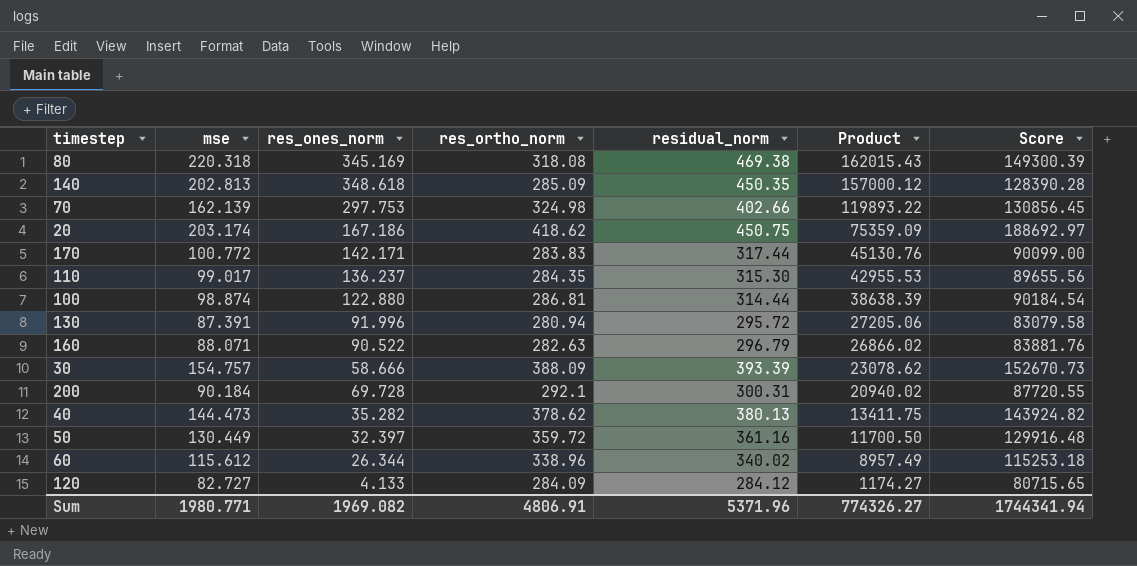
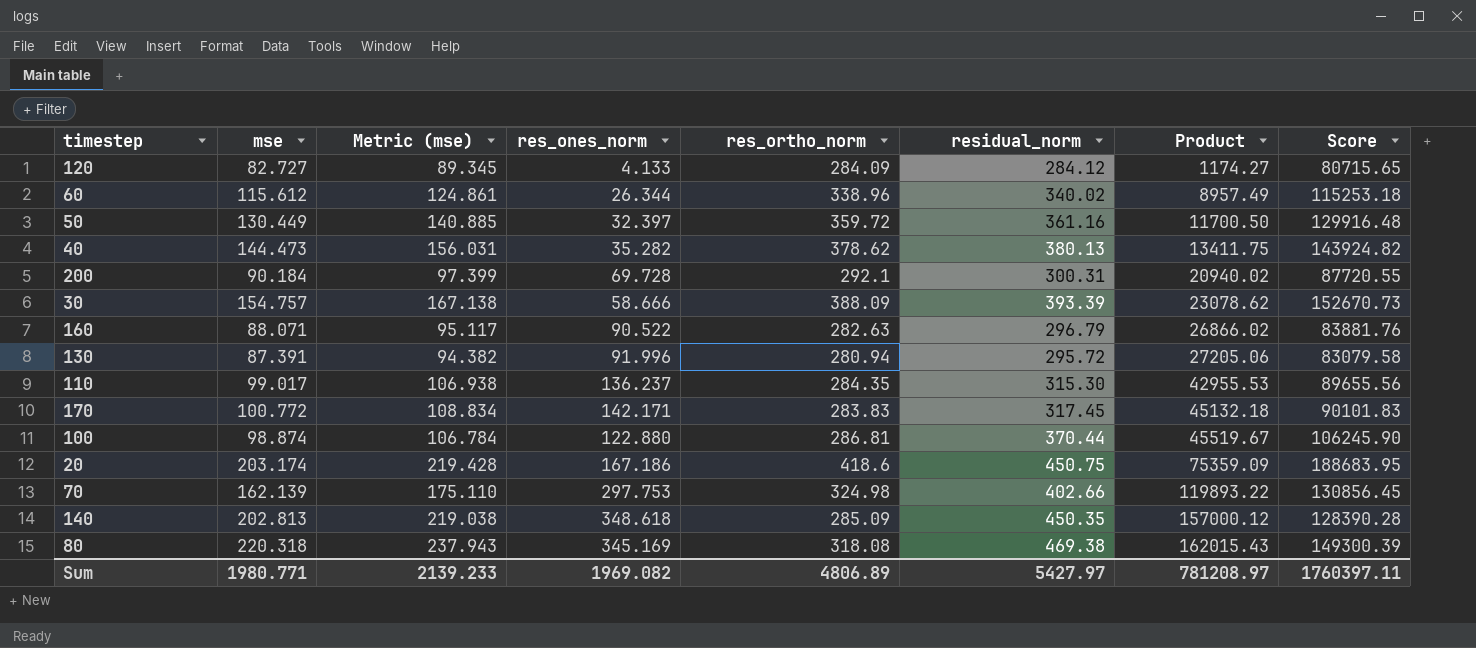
row order: Product descending -> Product ascending
column Metric (mse) | formula: none -> [mse] * 1.08
170 | residual_norm: 317.44 -> 317.45
170 | Product: 45130.76 -> 45132.18
170 | Score: 90099.00 -> 90101.83
100 | residual_norm: 314.44 -> 370.44
100 | Product: 38638.39 -> 45519.67
100 | Score: 90184.54 -> 106245.90
20 | res_ortho_norm: 418.62 -> 418.6
20 | Score: 188692.97 -> 188683.95
Sum | res_ortho_norm: 4806.91 -> 4806.89
Sum | residual_norm: 5371.96 -> 5427.97
Sum | Product: 774326.27 -> 781208.97
Sum | Score: 1744341.94 -> 1760397.11

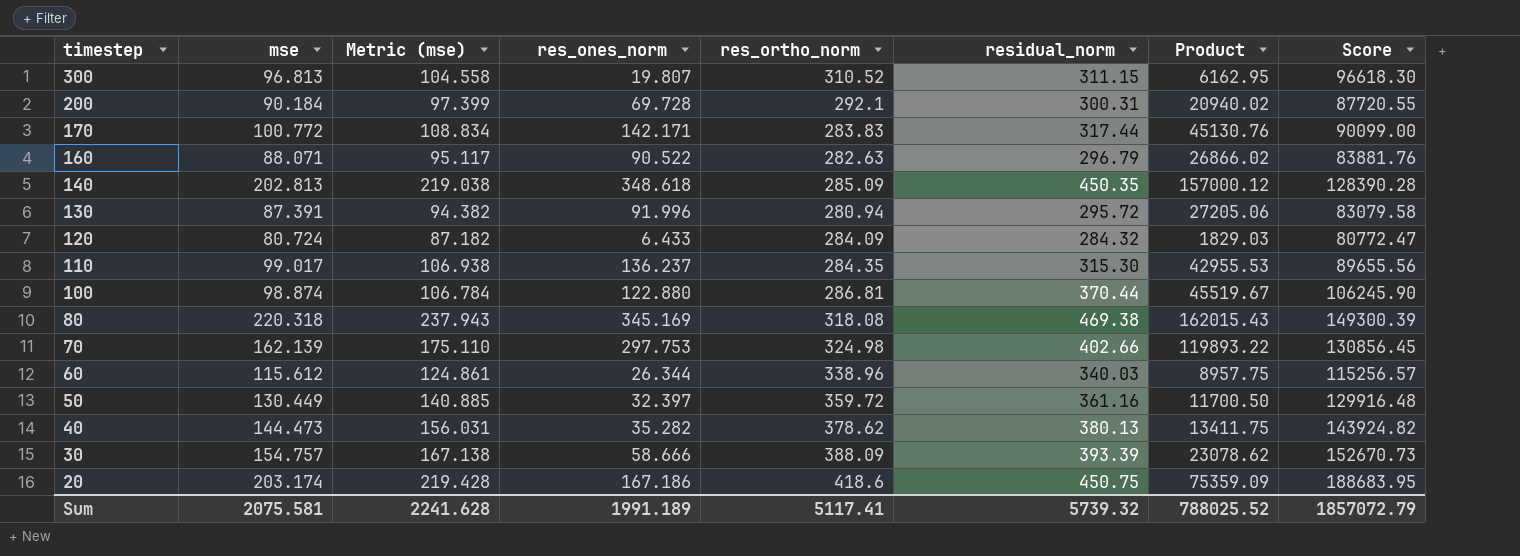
row order: Product ascending -> timestep descending
row 300: none -> 96.813 | 104.558 | 19.807 | 310.52 | 311.15 | 6162.95 | 96618.30
170 | residual_norm: 317.45 -> 317.44
170 | Product: 45132.18 -> 45130.76
170 | Score: 90101.83 -> 90099.00
120 | mse: 82.727 -> 80.724
120 | Metric (mse): 89.345 -> 87.182
120 | res_ones_norm: 4.133 -> 6.433
120 | residual_norm: 284.12 -> 284.32
120 | Product: 1174.27 -> 1829.03
120 | Score: 80715.65 -> 80772.47
60 | residual_norm: 340.02 -> 340.03
60 | Product: 8957.49 -> 8957.75
60 | Score: 115253.18 -> 115256.57
Sum | mse: 1980.771 -> 2075.581
Sum | Metric (mse): 2139.233 -> 2241.628
Sum | res_ones_norm: 1969.082 -> 1991.189
Sum | res_ortho_norm: 4806.89 -> 5117.41
Sum | residual_norm: 5427.97 -> 5739.32
Sum | Product: 781208.97 -> 788025.52
Sum | Score: 1760397.11 -> 1857072.79

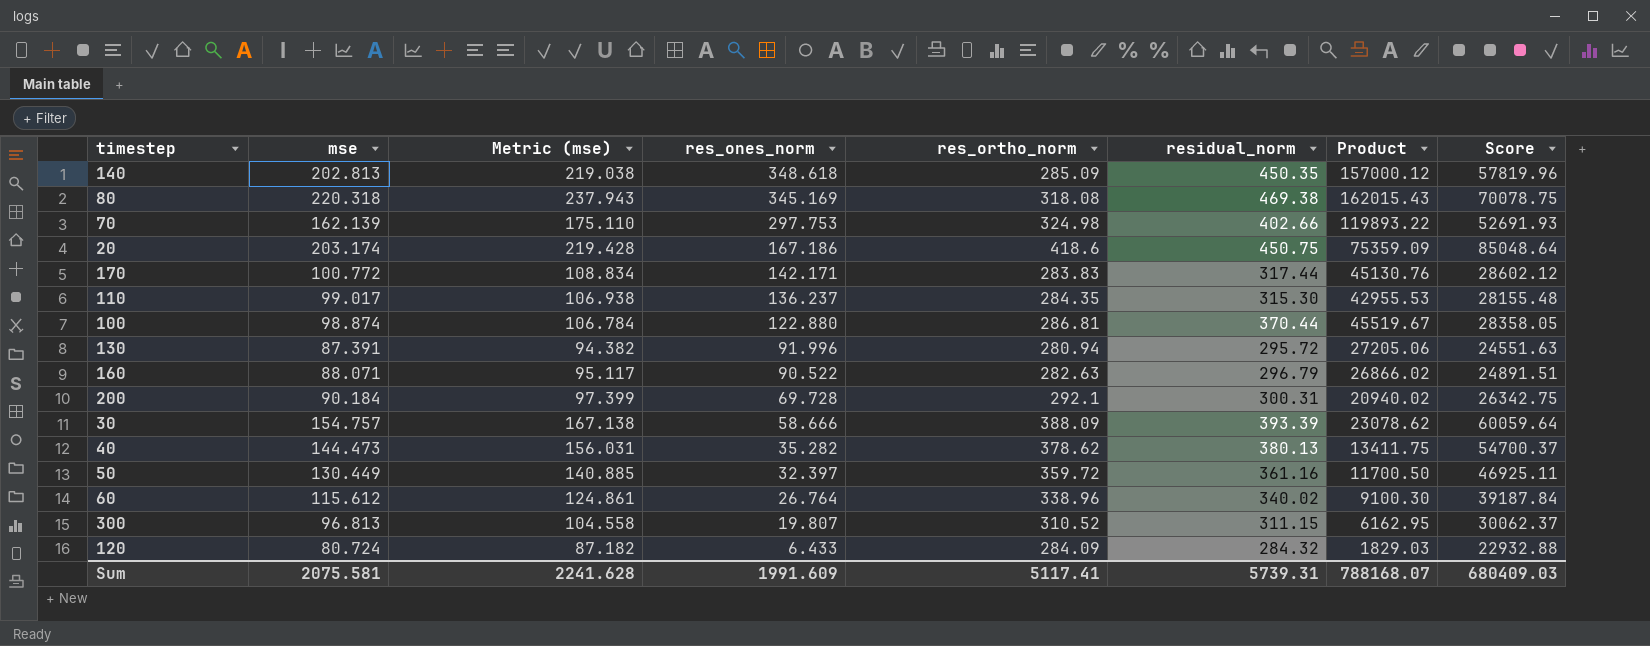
row order: timestep descending -> res_ones_norm descending
column Score | formula: [res_ortho_norm] * [residual_norm] -> [mse] * [res_ortho_norm]
60 | res_ones_norm: 26.344 -> 26.764
60 | residual_norm: 340.03 -> 340.02
60 | Product: 8957.75 -> 9100.30
Sum | res_ones_norm: 1991.189 -> 1991.609
Sum | residual_norm: 5739.32 -> 5739.31
Sum | Product: 788025.52 -> 788168.07
Sum | Score: 1857072.79 -> 680409.03

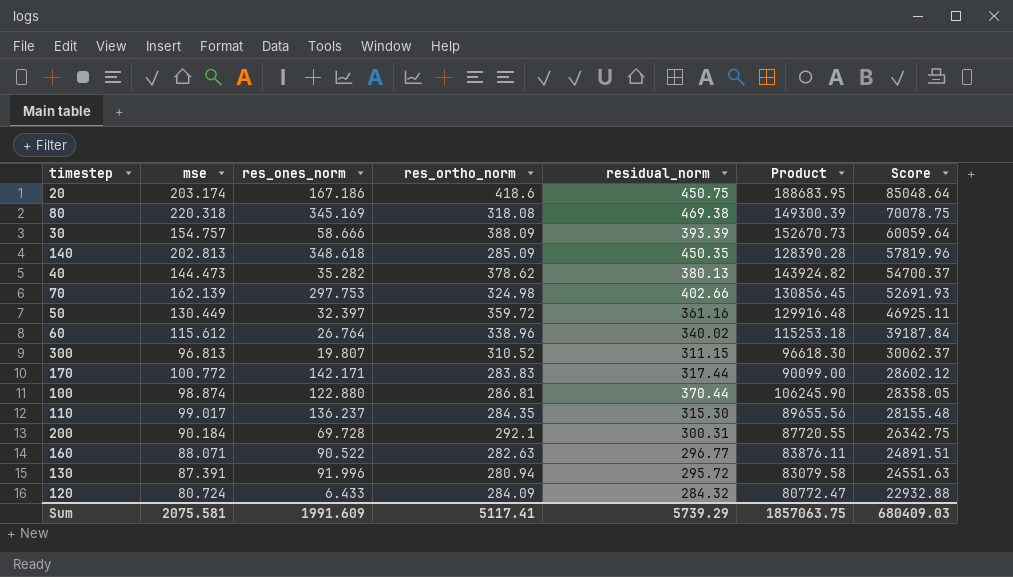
row order: res_ones_norm descending -> Score descending
column Metric (mse) | formula: [mse] * 1.08 -> none
column Product | formula: [res_ones_norm] * [residual_norm] -> [res_ortho_norm] * [residual_norm]
160 | residual_norm: 296.79 -> 296.77
Sum | residual_norm: 5739.31 -> 5739.29
Sum | Product: 788168.07 -> 1857063.75

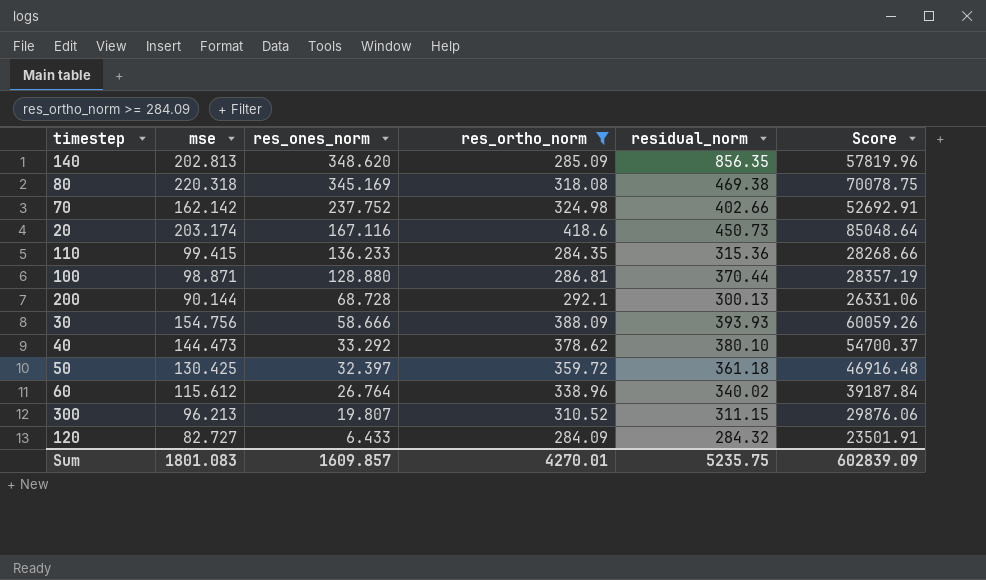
filter: none -> res_ortho_norm >= 284.09
row order: Score descending -> res_ones_norm descending
column Product | formula: [res_ortho_norm] * [residual_norm] -> none
140 | res_ones_norm: 348.618 -> 348.620
140 | residual_norm: 450.35 -> 856.35
70 | mse: 162.139 -> 162.142
70 | res_ones_norm: 297.753 -> 237.752
70 | Score: 52691.93 -> 52692.91
20 | res_ones_norm: 167.186 -> 167.116
20 | residual_norm: 450.75 -> 450.73
110 | mse: 99.017 -> 99.415
110 | res_ones_norm: 136.237 -> 136.233
110 | residual_norm: 315.30 -> 315.36
110 | Score: 28155.48 -> 28268.66
100 | mse: 98.874 -> 98.871
100 | res_ones_norm: 122.880 -> 128.880
100 | Score: 28358.05 -> 28357.19
200 | mse: 90.184 -> 90.144
200 | res_ones_norm: 69.728 -> 68.728
200 | residual_norm: 300.31 -> 300.13
200 | Score: 26342.75 -> 26331.06
30 | mse: 154.757 -> 154.756
30 | residual_norm: 393.39 -> 393.93
30 | Score: 60059.64 -> 60059.26
40 | res_ones_norm: 35.282 -> 33.292
40 | residual_norm: 380.13 -> 380.10
50 | mse: 130.449 -> 130.425
50 | residual_norm: 361.16 -> 361.18
50 | Score: 46925.11 -> 46916.48
300 | mse: 96.813 -> 96.213
300 | Score: 30062.37 -> 29876.06
120 | mse: 80.724 -> 82.727
120 | Score: 22932.88 -> 23501.91
Sum | mse: 2075.581 -> 1801.083
Sum | res_ones_norm: 1991.609 -> 1609.857
Sum | res_ortho_norm: 5117.41 -> 4270.01
Sum | residual_norm: 5739.29 -> 5235.75
Sum | Score: 680409.03 -> 602839.09

